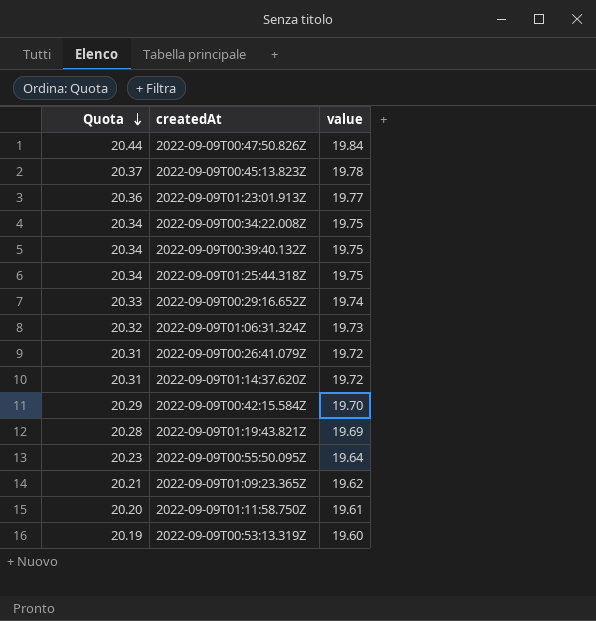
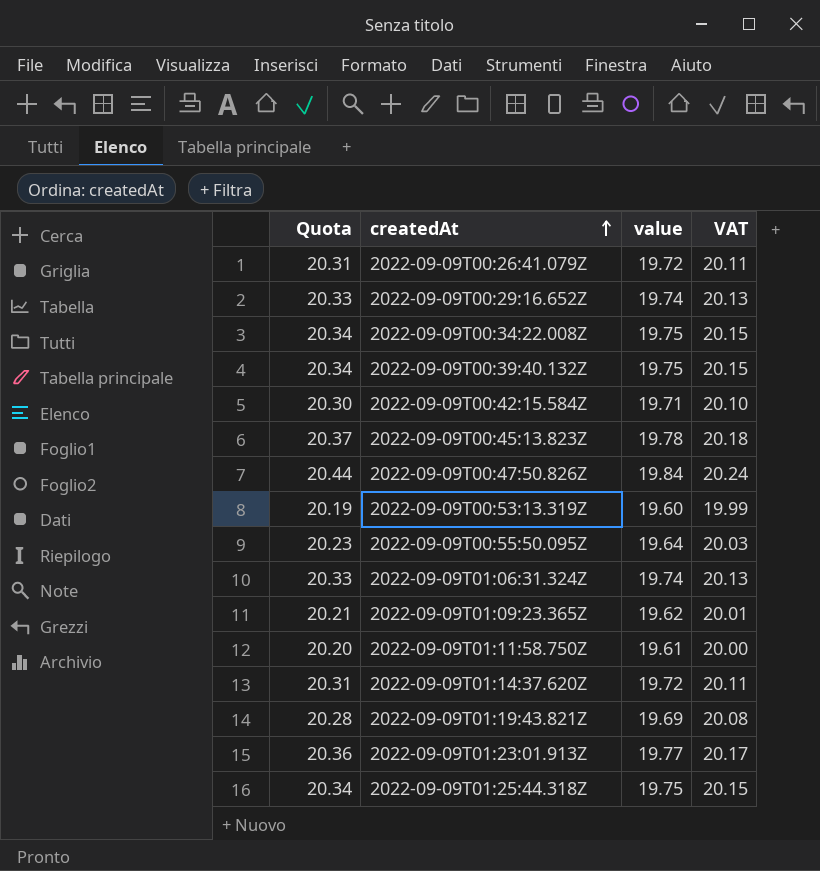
row order: Quota descending -> createdAt ascending
column VAT | formula: none -> [value] * 1.02
2022-09-09T00:42:15.584Z | Quota: 20.29 -> 20.30
2022-09-09T00:42:15.584Z | value: 19.70 -> 19.71
2022-09-09T01:06:31.324Z | Quota: 20.32 -> 20.33
2022-09-09T01:06:31.324Z | value: 19.73 -> 19.74

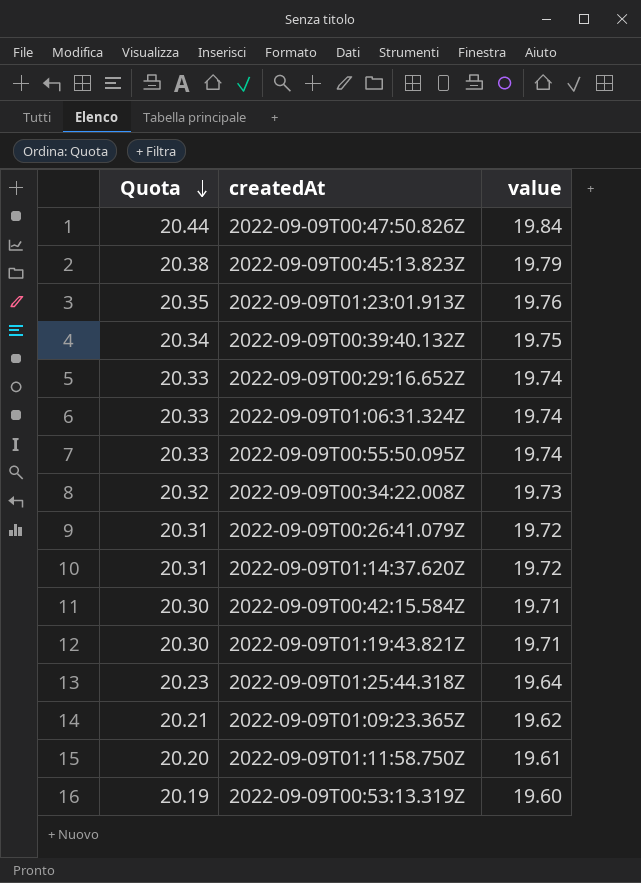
row order: createdAt ascending -> Quota descending
column VAT | formula: [value] * 1.02 -> none
2022-09-09T00:45:13.823Z | Quota: 20.37 -> 20.38
2022-09-09T00:45:13.823Z | value: 19.78 -> 19.79
2022-09-09T01:23:01.913Z | Quota: 20.36 -> 20.35
2022-09-09T01:23:01.913Z | value: 19.77 -> 19.76
2022-09-09T00:55:50.095Z | Quota: 20.23 -> 20.33
2022-09-09T00:55:50.095Z | value: 19.64 -> 19.74
2022-09-09T00:34:22.008Z | Quota: 20.34 -> 20.32
2022-09-09T00:34:22.008Z | value: 19.75 -> 19.73
2022-09-09T01:19:43.821Z | Quota: 20.28 -> 20.30
2022-09-09T01:19:43.821Z | value: 19.69 -> 19.71
2022-09-09T01:25:44.318Z | Quota: 20.34 -> 20.23
2022-09-09T01:25:44.318Z | value: 19.75 -> 19.64

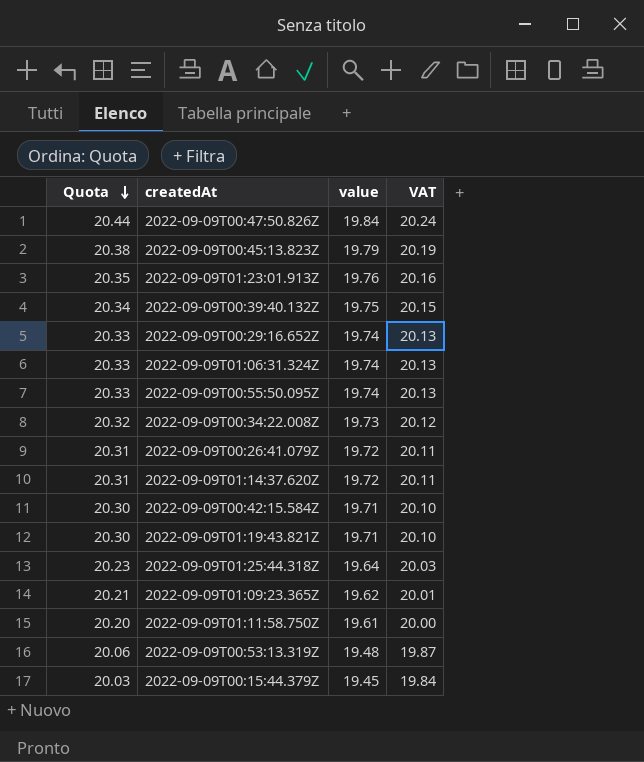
column VAT | formula: none -> [value] * 1.02
2022-09-09T00:53:13.319Z | Quota: 20.19 -> 20.06
2022-09-09T00:53:13.319Z | value: 19.60 -> 19.48
row 2022-09-09T00:15:44.379Z: none -> 20.03 | 19.45 | 19.84

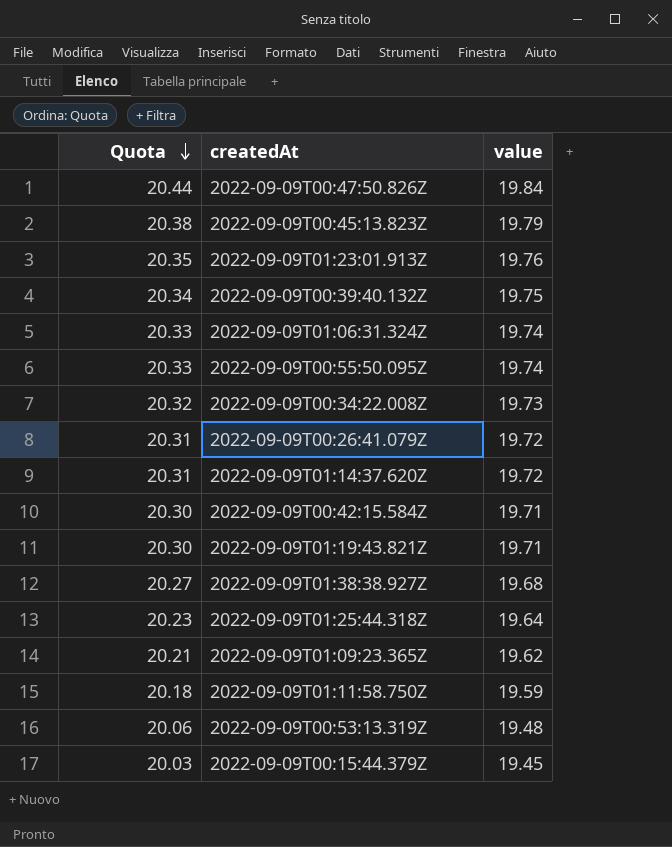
column VAT | formula: [value] * 1.02 -> none
row 2022-09-09T00:29:16.652Z: 20.33 | 19.74 | 20.13 -> none
row 2022-09-09T01:38:38.927Z: none -> 20.27 | 19.68
2022-09-09T01:11:58.750Z | Quota: 20.20 -> 20.18
2022-09-09T01:11:58.750Z | value: 19.61 -> 19.59

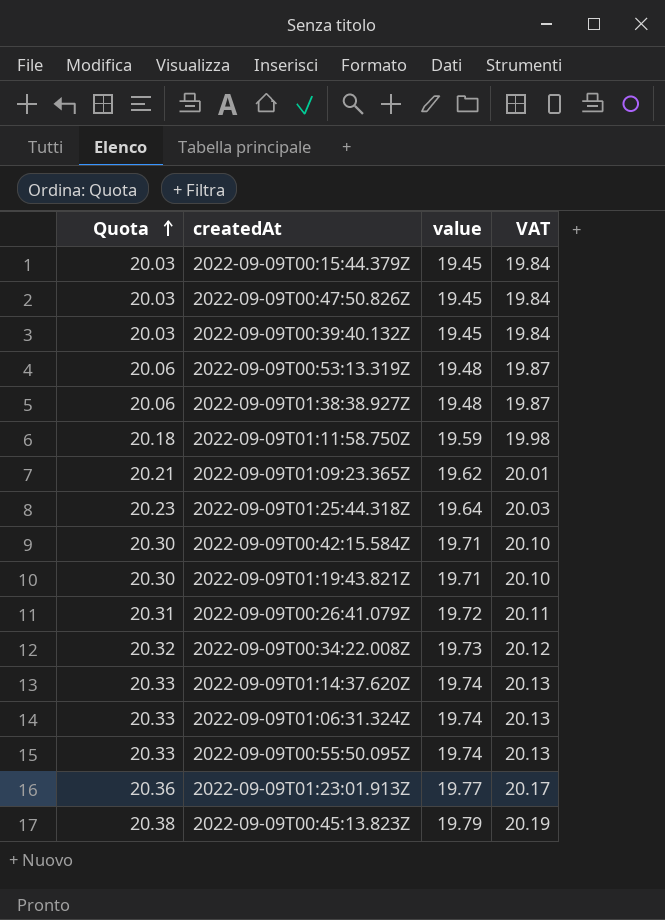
row order: Quota descending -> Quota ascending
column VAT | formula: none -> [value] * 1.02
2022-09-09T00:47:50.826Z | Quota: 20.44 -> 20.03
2022-09-09T00:47:50.826Z | value: 19.84 -> 19.45
2022-09-09T00:39:40.132Z | Quota: 20.34 -> 20.03
2022-09-09T00:39:40.132Z | value: 19.75 -> 19.45
2022-09-09T01:38:38.927Z | Quota: 20.27 -> 20.06
2022-09-09T01:38:38.927Z | value: 19.68 -> 19.48
2022-09-09T01:14:37.620Z | Quota: 20.31 -> 20.33
2022-09-09T01:14:37.620Z | value: 19.72 -> 19.74
2022-09-09T01:23:01.913Z | Quota: 20.35 -> 20.36
2022-09-09T01:23:01.913Z | value: 19.76 -> 19.77

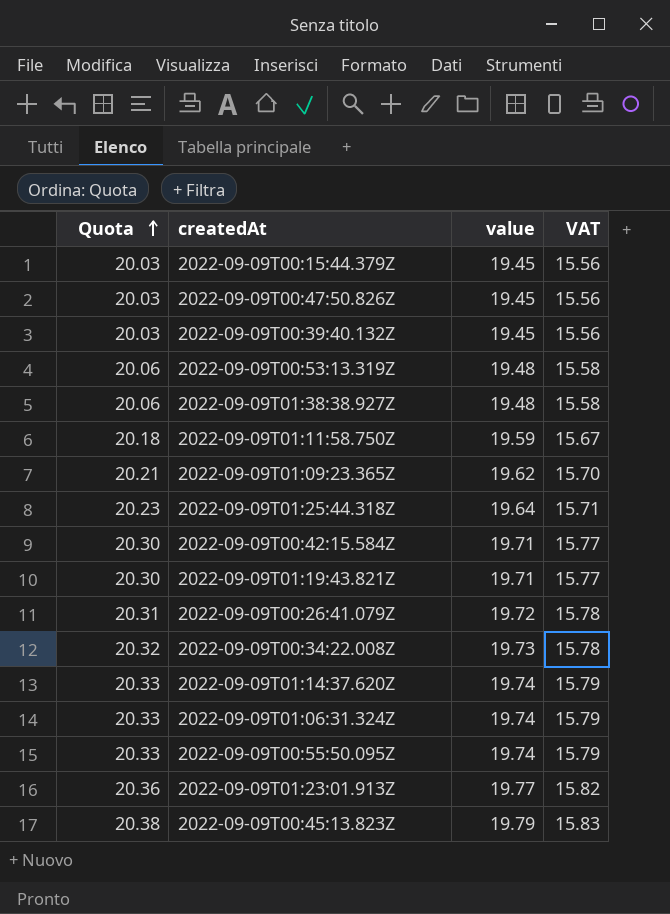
column VAT | formula: [value] * 1.02 -> [value] * 0.8

